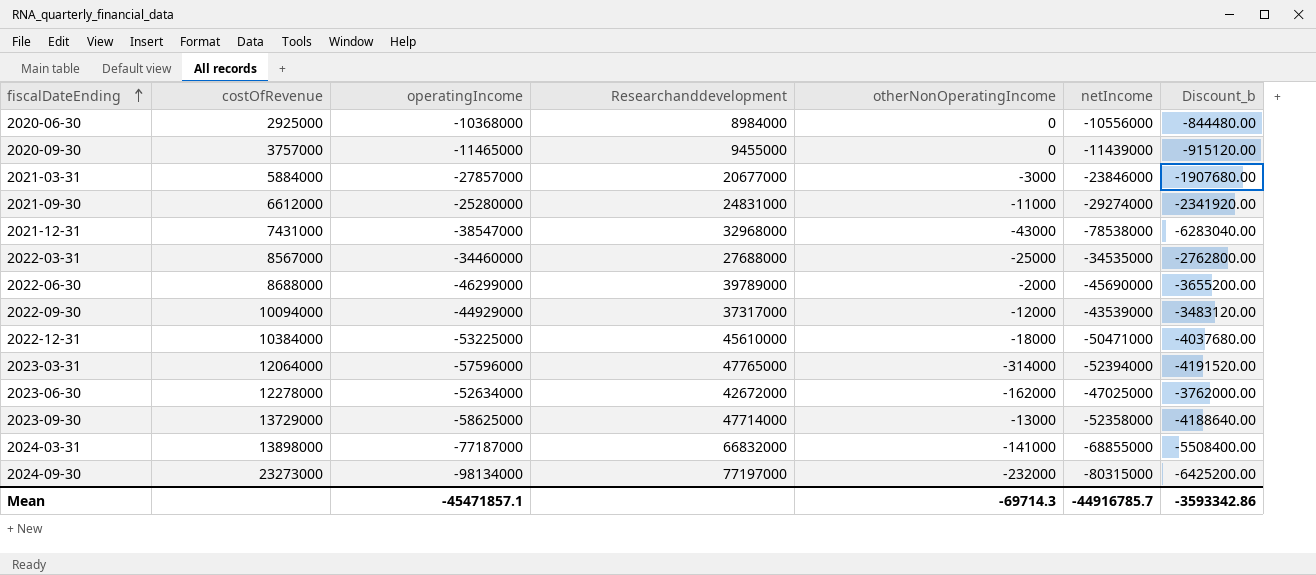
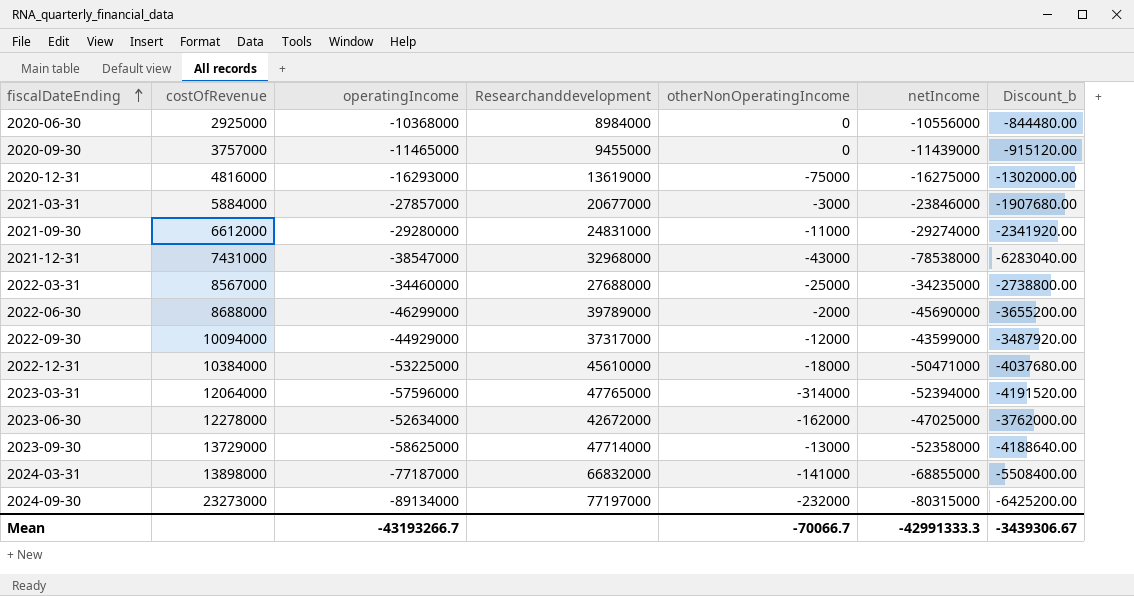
row 2020-12-31: none -> 4816000 | -16293000 | 13619000 | -75000 | -16275000 | -1302000.00
2021-09-30 | operatingIncome: -25280000 -> -29280000
2022-03-31 | netIncome: -34535000 -> -34235000
2022-03-31 | Discount_b: -2762800.00 -> -2738800.00
2022-09-30 | netIncome: -43539000 -> -43599000
2022-09-30 | Discount_b: -3483120.00 -> -3487920.00
2024-09-30 | operatingIncome: -98134000 -> -89134000
Mean | operatingIncome: -45471857.1 -> -43193266.7
Mean | otherNonOperatingIncome: -69714.3 -> -70066.7
Mean | netIncome: -44916785.7 -> -42991333.3
Mean | Discount_b: -3593342.86 -> -3439306.67

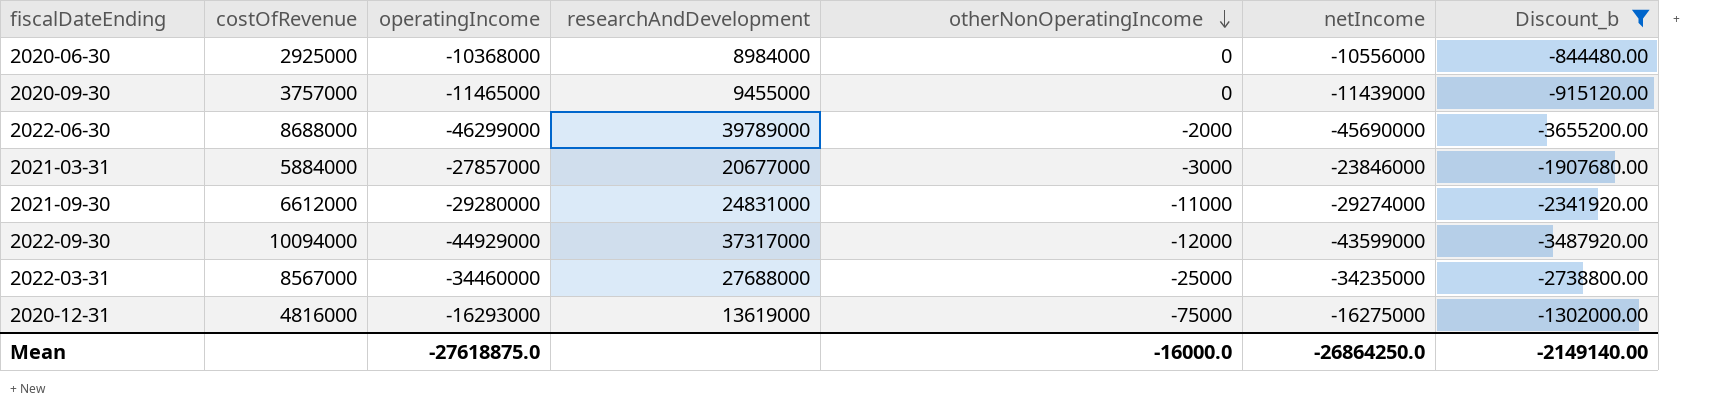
filter: none -> Discount_b >= -3655200.00
row order: fiscalDateEnding ascending -> otherNonOperatingIncome descending
column name: Researchanddevelopment -> researchAndDevelopment
Mean | operatingIncome: -43193266.7 -> -27618875.0
Mean | otherNonOperatingIncome: -70066.7 -> -16000.0
Mean | netIncome: -42991333.3 -> -26864250.0
Mean | Discount_b: -3439306.67 -> -2149140.00

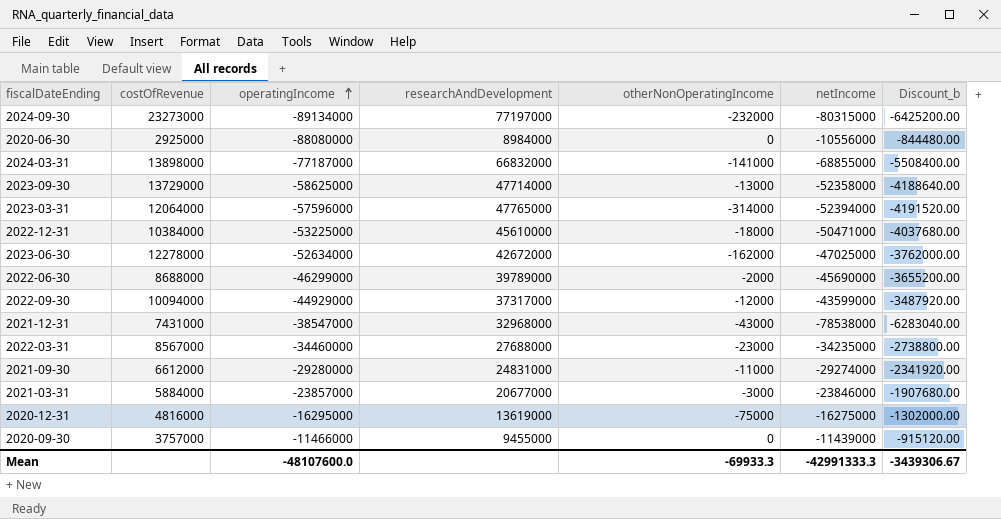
filter: Discount_b >= -3655200.00 -> none
row order: otherNonOperatingIncome descending -> operatingIncome ascending
2020-06-30 | operatingIncome: -10368000 -> -88080000
2022-03-31 | otherNonOperatingIncome: -25000 -> -23000
2021-03-31 | operatingIncome: -27857000 -> -23857000
2020-12-31 | operatingIncome: -16293000 -> -16295000
2020-09-30 | operatingIncome: -11465000 -> -11466000
Mean | operatingIncome: -27618875.0 -> -48107600.0
Mean | otherNonOperatingIncome: -16000.0 -> -69933.3
Mean | netIncome: -26864250.0 -> -42991333.3
Mean | Discount_b: -2149140.00 -> -3439306.67

